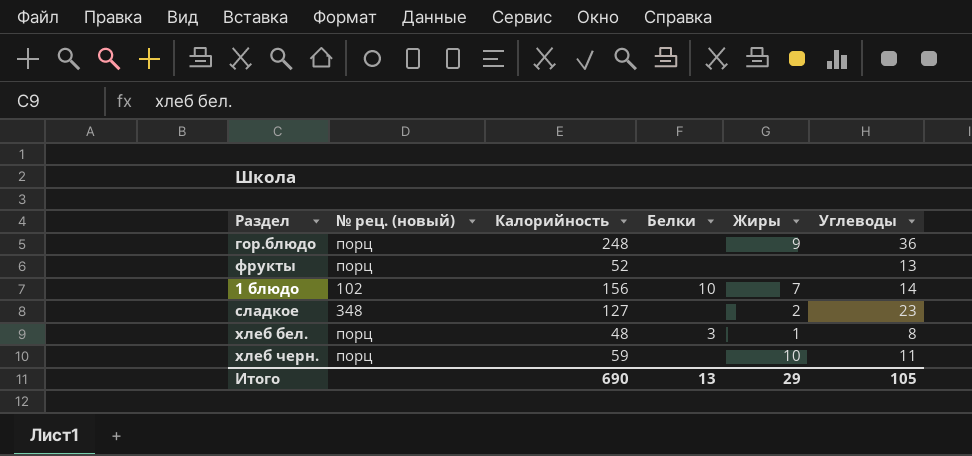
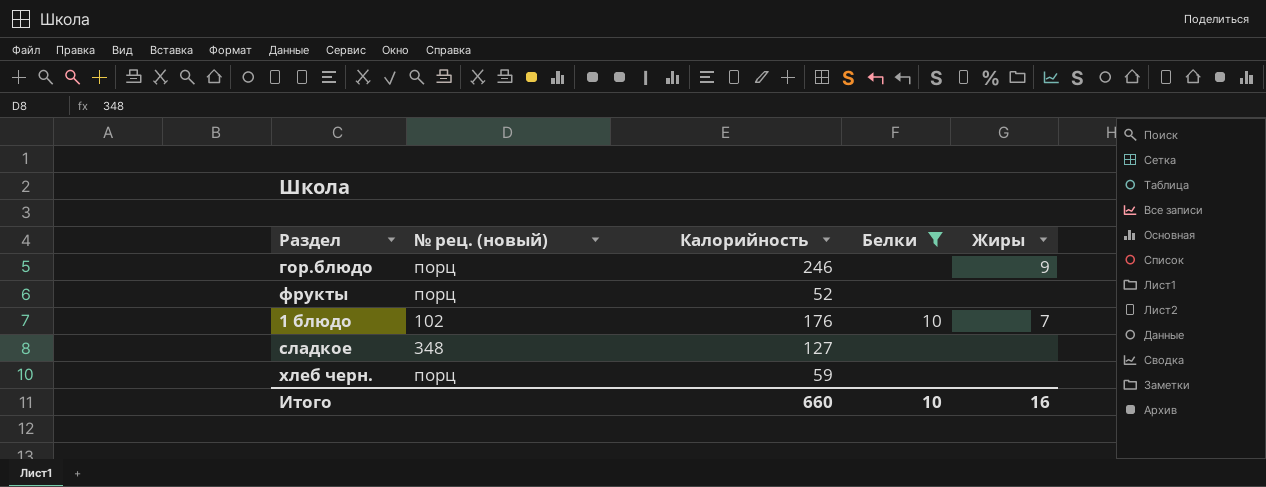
filter: none -> Белки != 3
column Углеводы | position: 6 -> none
гор.блюдо | Калорийность: 248 -> 246
1 блюдо | Калорийность: 156 -> 176
сладкое | Жиры: 2 -> none
хлеб черн. | Жиры: 10 -> none
Итого | Калорийность: 690 -> 660
Итого | Белки: 13 -> 10
Итого | Жиры: 29 -> 16

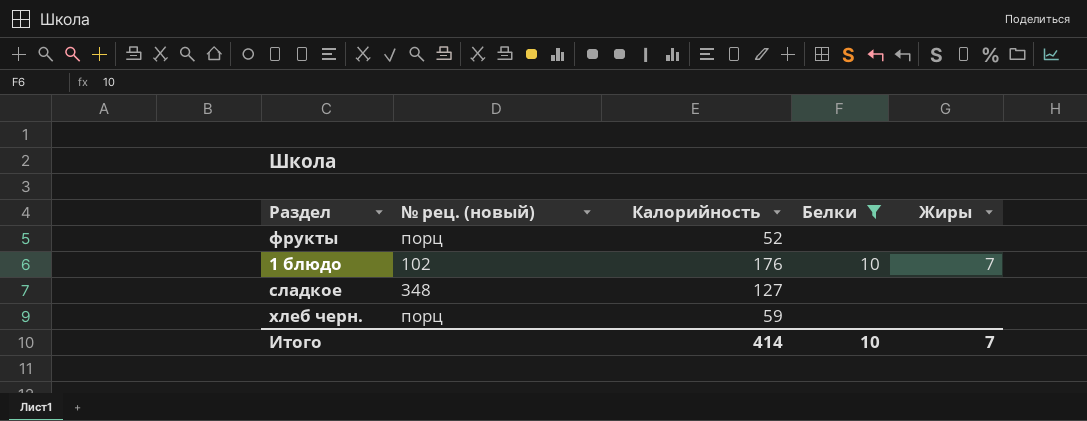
row гор.блюдо: порц | 246 | none | 9 -> none
Итого | Калорийность: 660 -> 414
Итого | Жиры: 16 -> 7

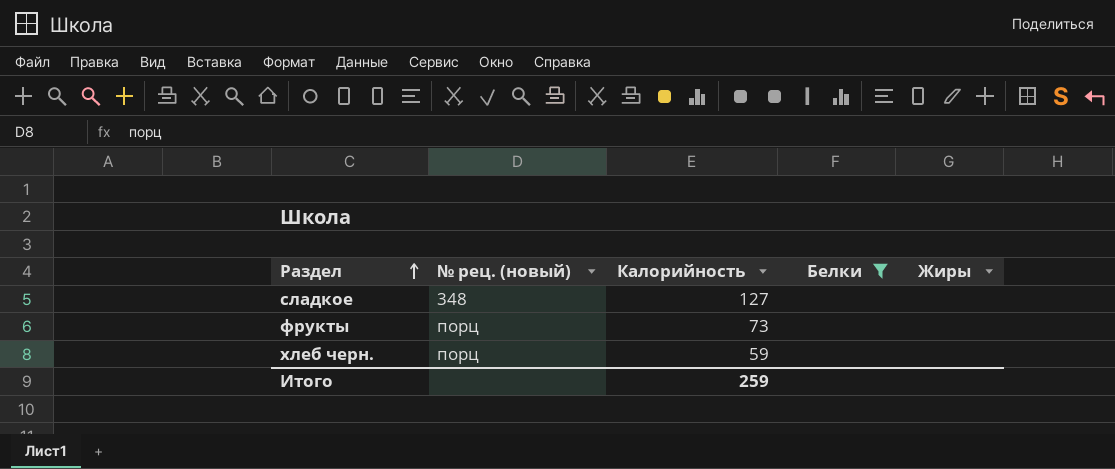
row order: none -> Раздел ascending
row 1 блюдо: 102 | 176 | 10 | 7 -> none
фрукты | Калорийность: 52 -> 73
Итого | Калорийность: 414 -> 259
Итого | Белки: 10 -> none
Итого | Жиры: 7 -> none

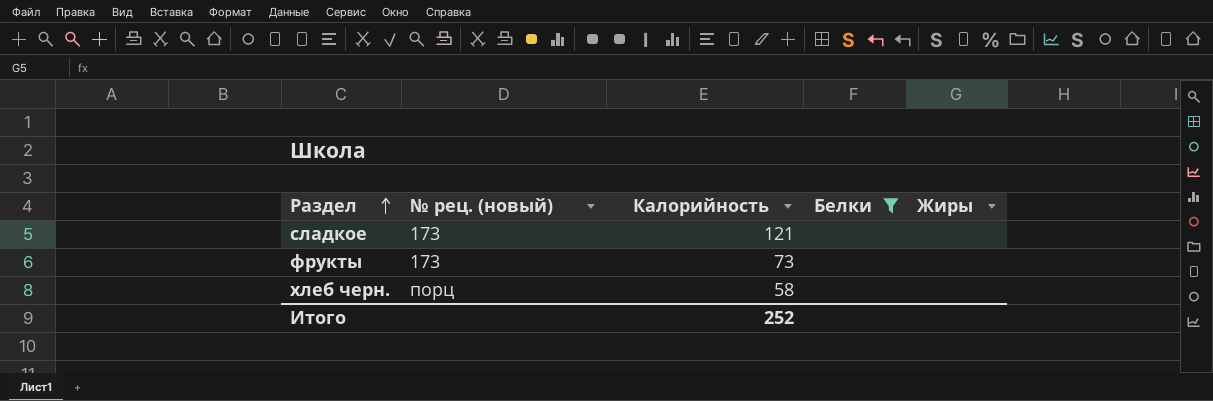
сладкое | № рец. (новый): 348 -> 173
сладкое | Калорийность: 127 -> 121
фрукты | № рец. (новый): порц -> 173
хлеб черн. | Калорийность: 59 -> 58
Итого | Калорийность: 259 -> 252

